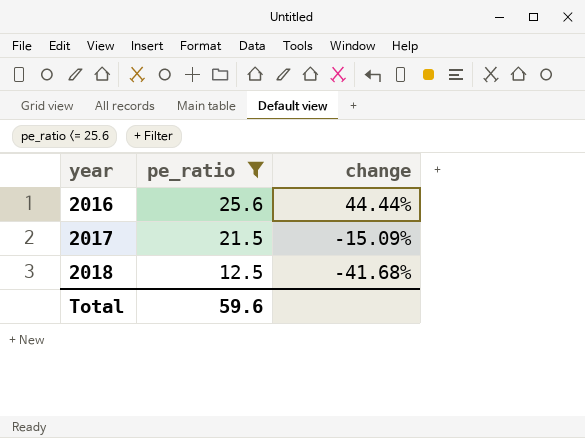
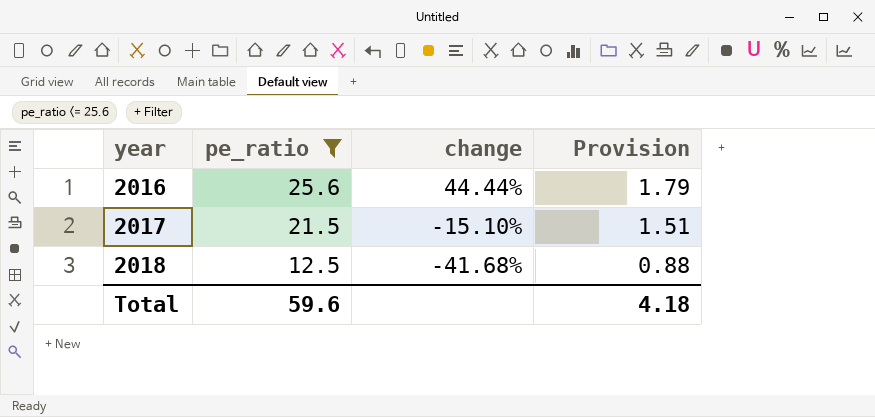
column Provision | formula: none -> [pe_ratio] * 0.07
2017 | change: -15.09% -> -15.10%

